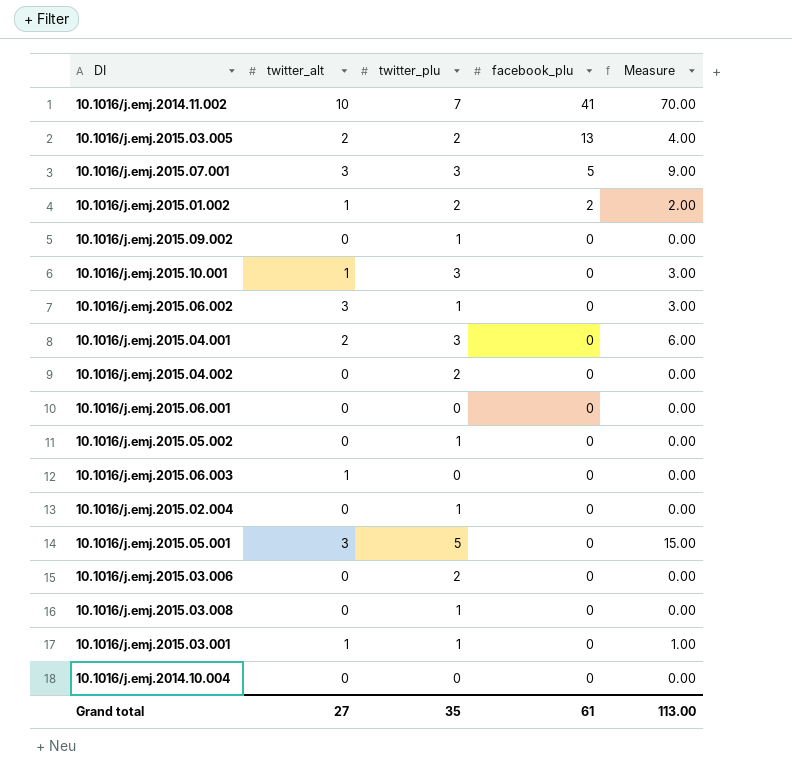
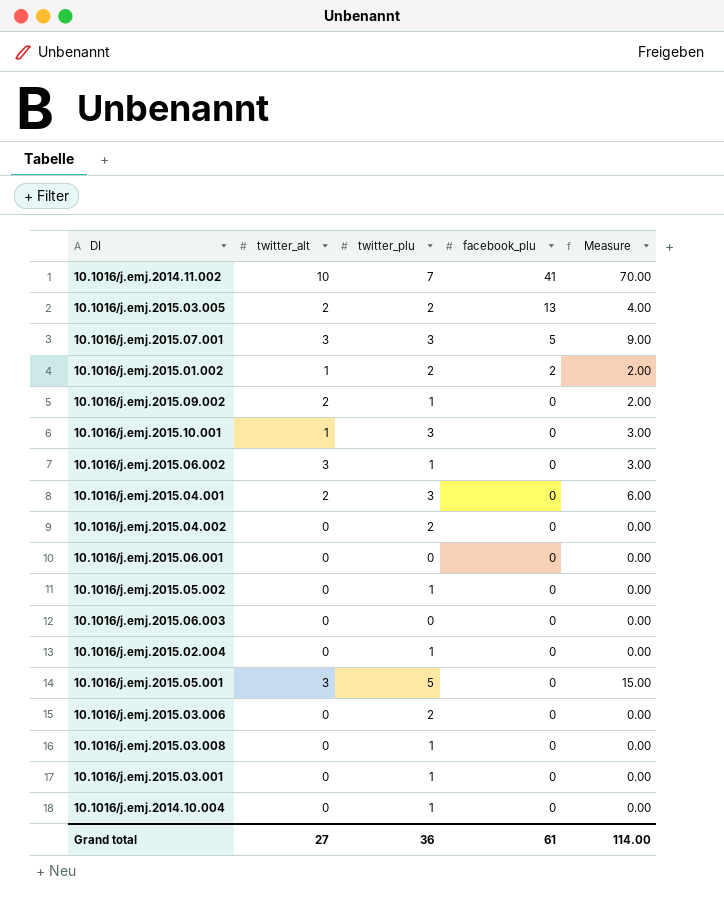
10.1016/j.emj.2015.09.002 | twitter_alt: 0 -> 2
10.1016/j.emj.2015.09.002 | Measure: 0.00 -> 2.00
10.1016/j.emj.2015.06.003 | twitter_alt: 1 -> 0
10.1016/j.emj.2015.03.001 | twitter_alt: 1 -> 0
10.1016/j.emj.2015.03.001 | Measure: 1.00 -> 0.00
10.1016/j.emj.2014.10.004 | twitter_plu: 0 -> 1
Grand total | twitter_plu: 35 -> 36
Grand total | Measure: 113.00 -> 114.00

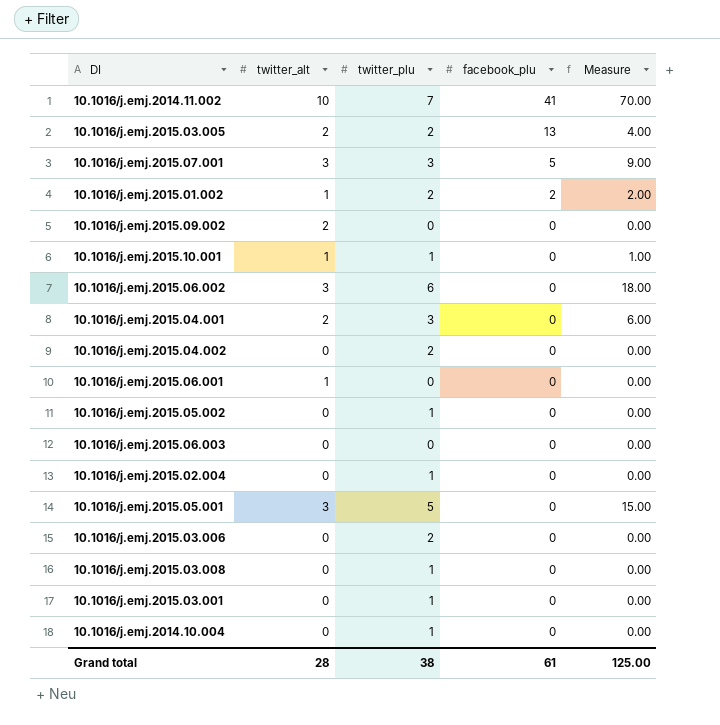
10.1016/j.emj.2015.09.002 | twitter_plu: 1 -> 0
10.1016/j.emj.2015.09.002 | Measure: 2.00 -> 0.00
10.1016/j.emj.2015.10.001 | twitter_plu: 3 -> 1
10.1016/j.emj.2015.10.001 | Measure: 3.00 -> 1.00
10.1016/j.emj.2015.06.002 | twitter_plu: 1 -> 6
10.1016/j.emj.2015.06.002 | Measure: 3.00 -> 18.00
10.1016/j.emj.2015.06.001 | twitter_alt: 0 -> 1
Grand total | twitter_alt: 27 -> 28
Grand total | twitter_plu: 36 -> 38
Grand total | Measure: 114.00 -> 125.00

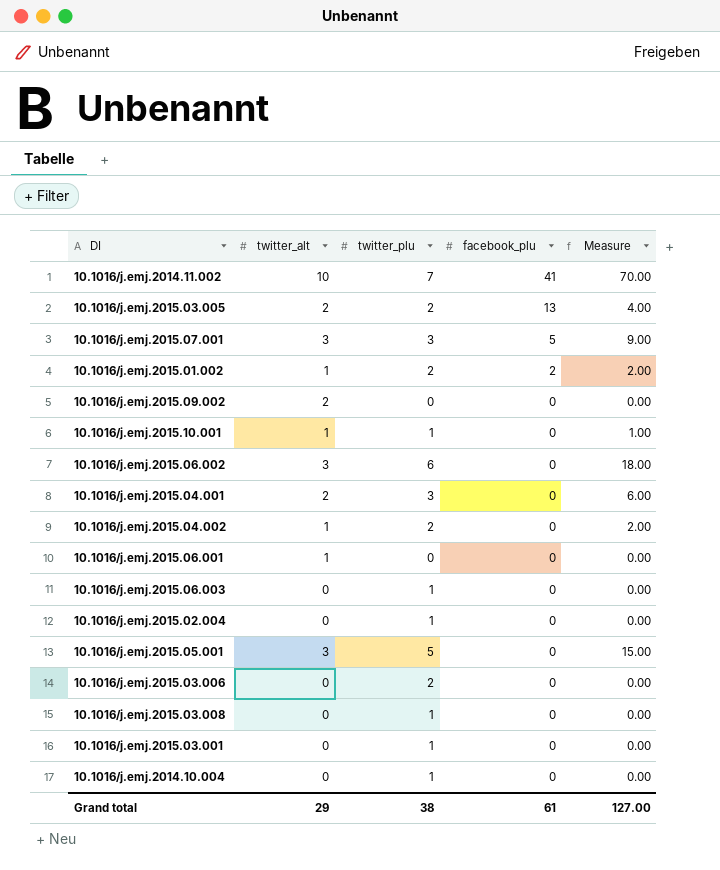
row 10.1016/j.emj.2015.05.002: 0 | 1 | 0 | 0.00 -> none
10.1016/j.emj.2015.04.002 | twitter_alt: 0 -> 1
10.1016/j.emj.2015.04.002 | Measure: 0.00 -> 2.00
10.1016/j.emj.2015.06.003 | twitter_plu: 0 -> 1
Grand total | twitter_alt: 28 -> 29
Grand total | Measure: 125.00 -> 127.00

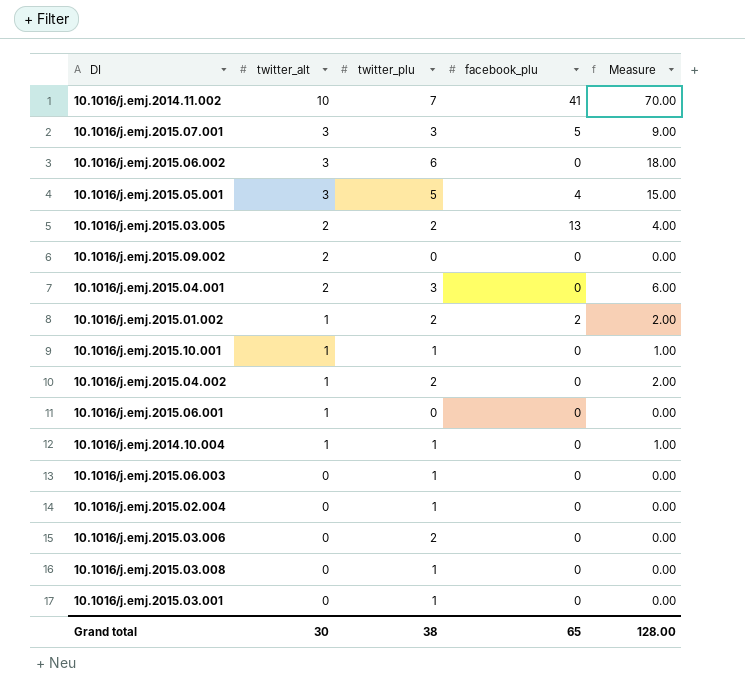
row order: facebook_plu descending -> twitter_alt descending
10.1016/j.emj.2015.05.001 | facebook_plu: 0 -> 4
10.1016/j.emj.2014.10.004 | twitter_alt: 0 -> 1
10.1016/j.emj.2014.10.004 | Measure: 0.00 -> 1.00
Grand total | twitter_alt: 29 -> 30
Grand total | facebook_plu: 61 -> 65
Grand total | Measure: 127.00 -> 128.00

